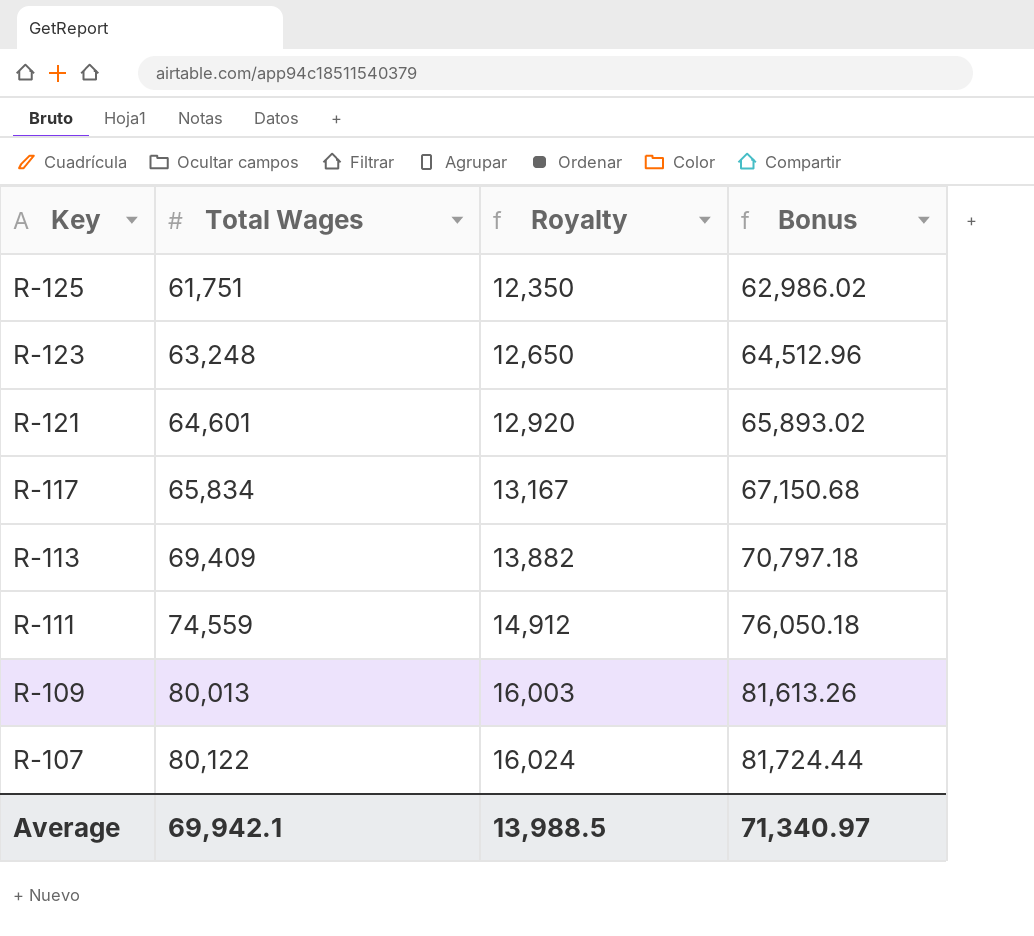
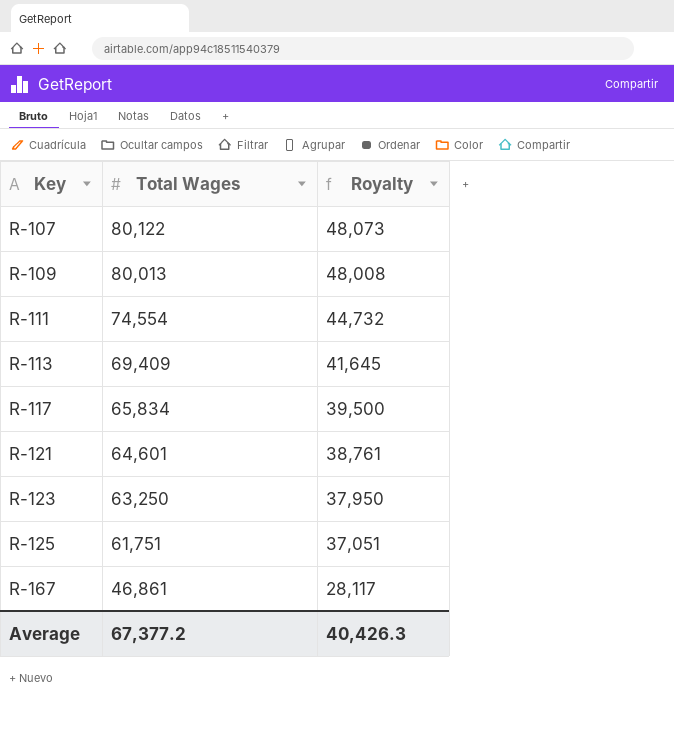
row order: Key descending -> Key ascending
column Bonus | formula: [Total Wages] * 1.02 -> none
column Royalty | formula: [Total Wages] * 0.2 -> [Total Wages] * 0.6
R-111 | Total Wages: 74,559 -> 74,554
R-123 | Total Wages: 63,248 -> 63,250
row R-167: none -> 46,861 | 28,117
Average | Total Wages: 69,942.1 -> 67,377.2
Average | Royalty: 13,988.5 -> 40,426.3

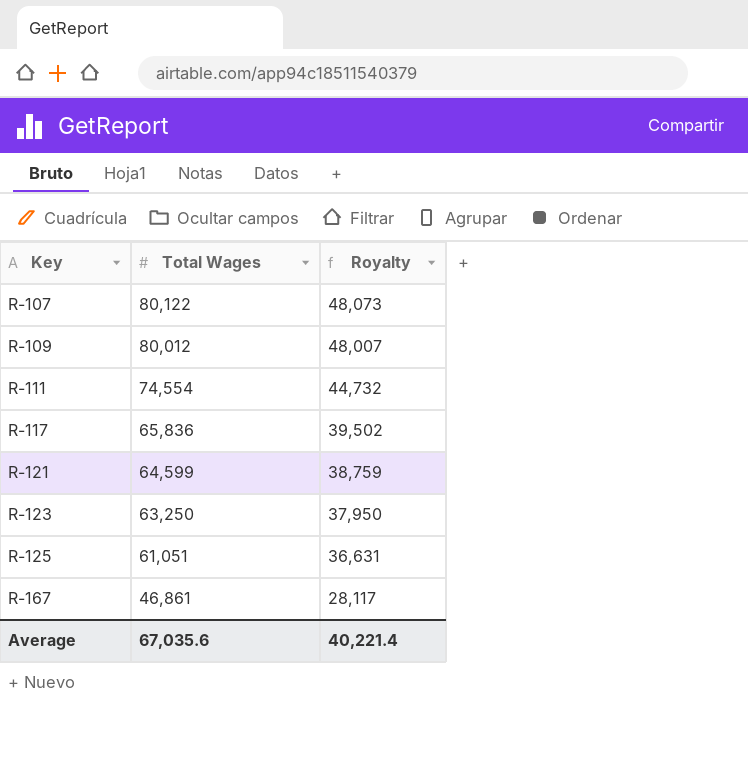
row R-113: 69,409 | 41,645 -> none
R-109 | Total Wages: 80,013 -> 80,012
R-109 | Royalty: 48,008 -> 48,007
R-117 | Total Wages: 65,834 -> 65,836
R-117 | Royalty: 39,500 -> 39,502
R-121 | Total Wages: 64,601 -> 64,599
R-121 | Royalty: 38,761 -> 38,759
R-125 | Total Wages: 61,751 -> 61,051
R-125 | Royalty: 37,051 -> 36,631
Average | Total Wages: 67,377.2 -> 67,035.6
Average | Royalty: 40,426.3 -> 40,221.4

